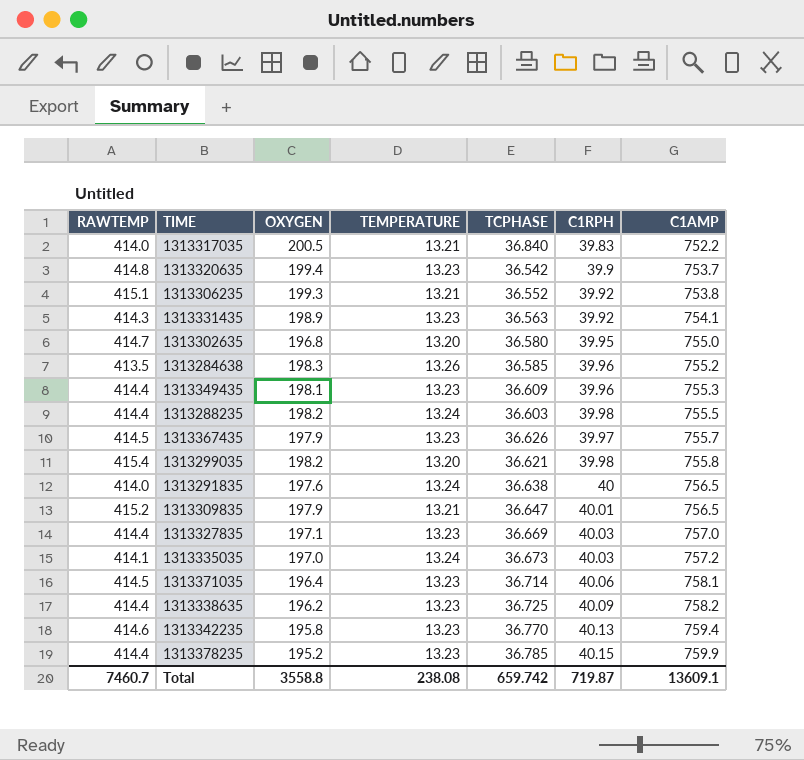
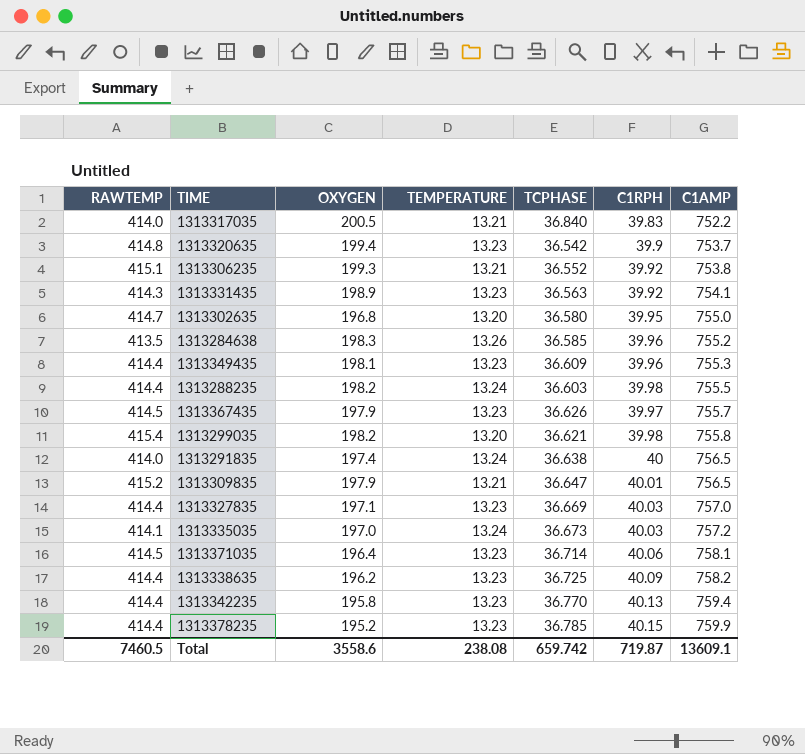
1313291835 | OXYGEN: 197.6 -> 197.4
1313342235 | RAWTEMP: 414.6 -> 414.4
Total | RAWTEMP: 7460.7 -> 7460.5
Total | OXYGEN: 3558.8 -> 3558.6

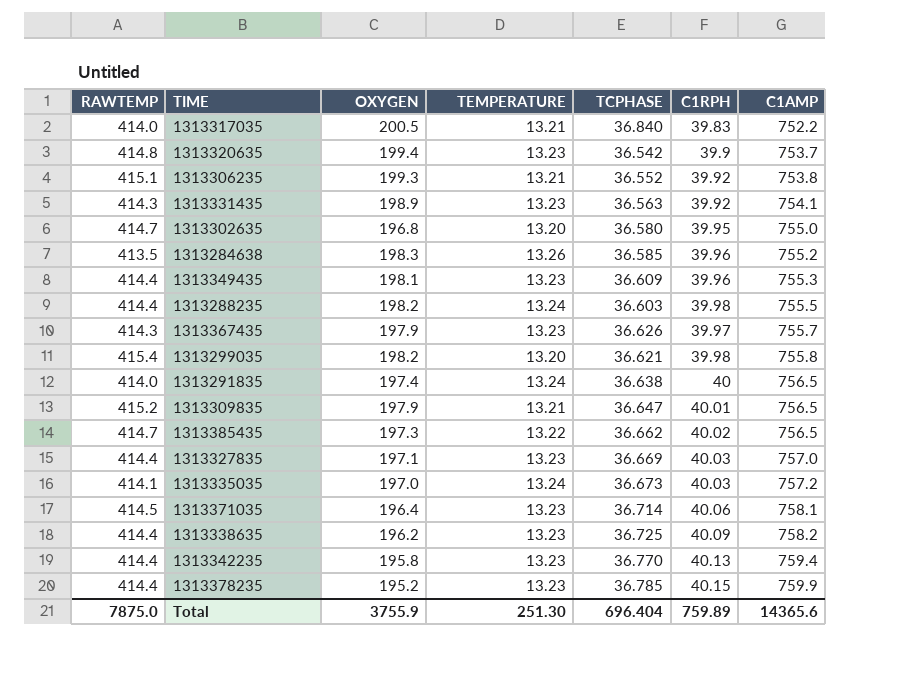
1313367435 | RAWTEMP: 414.5 -> 414.3
row 1313385435: none -> 414.7 | 197.3 | 13.22 | 36.662 | 40.02 | 756.5
Total | RAWTEMP: 7460.5 -> 7875.0
Total | OXYGEN: 3558.6 -> 3755.9
Total | TEMPERATURE: 238.08 -> 251.30
Total | TCPHASE: 659.742 -> 696.404
Total | C1RPH: 719.87 -> 759.89
Total | C1AMP: 13609.1 -> 14365.6

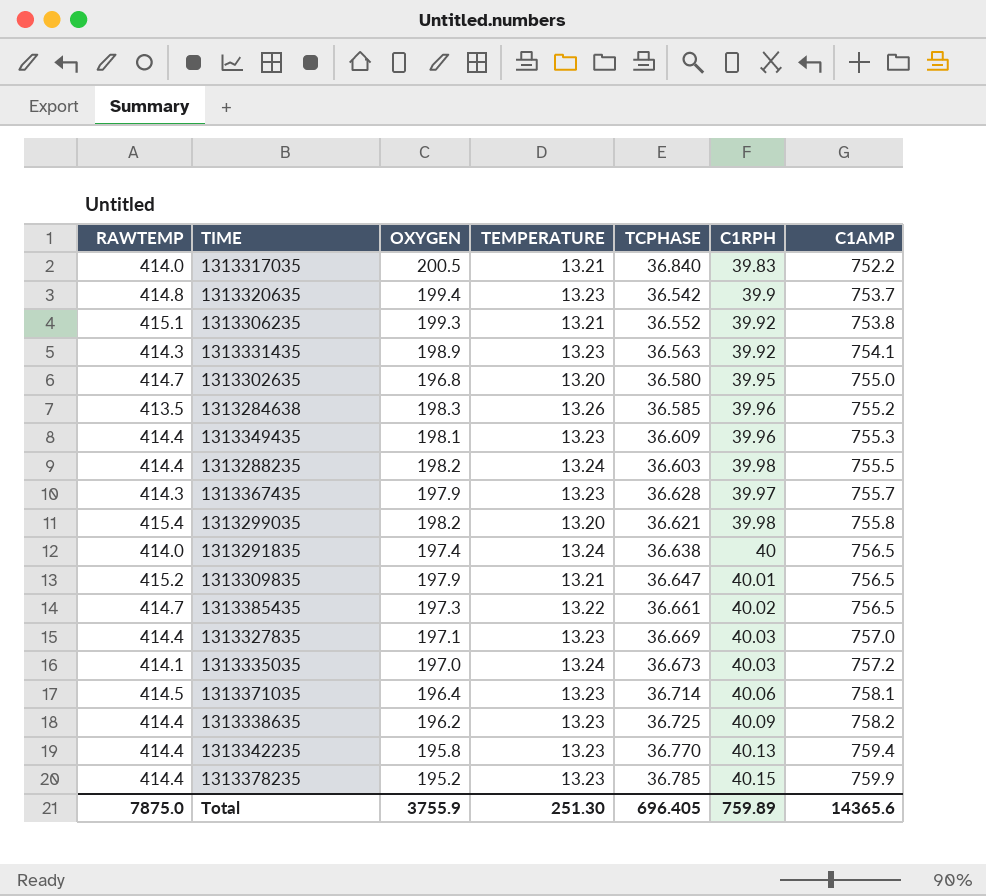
1313367435 | TCPHASE: 36.626 -> 36.628
1313385435 | TCPHASE: 36.662 -> 36.661
Total | TCPHASE: 696.404 -> 696.405

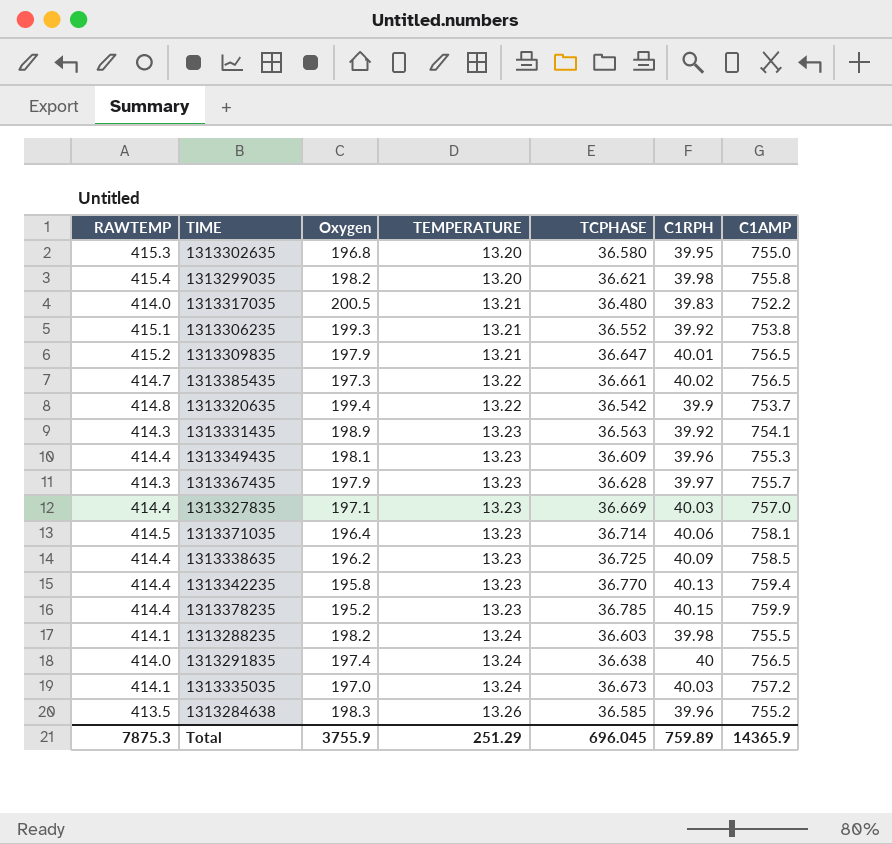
row order: C1AMP ascending -> TEMPERATURE ascending
column name: OXYGEN -> Oxygen
1313302635 | RAWTEMP: 414.7 -> 415.3
1313317035 | TCPHASE: 36.840 -> 36.480
1313320635 | TEMPERATURE: 13.23 -> 13.22
1313338635 | C1AMP: 758.2 -> 758.5
1313288235 | RAWTEMP: 414.4 -> 414.1
Total | RAWTEMP: 7875.0 -> 7875.3
Total | TEMPERATURE: 251.30 -> 251.29
Total | TCPHASE: 696.405 -> 696.045
Total | C1AMP: 14365.6 -> 14365.9

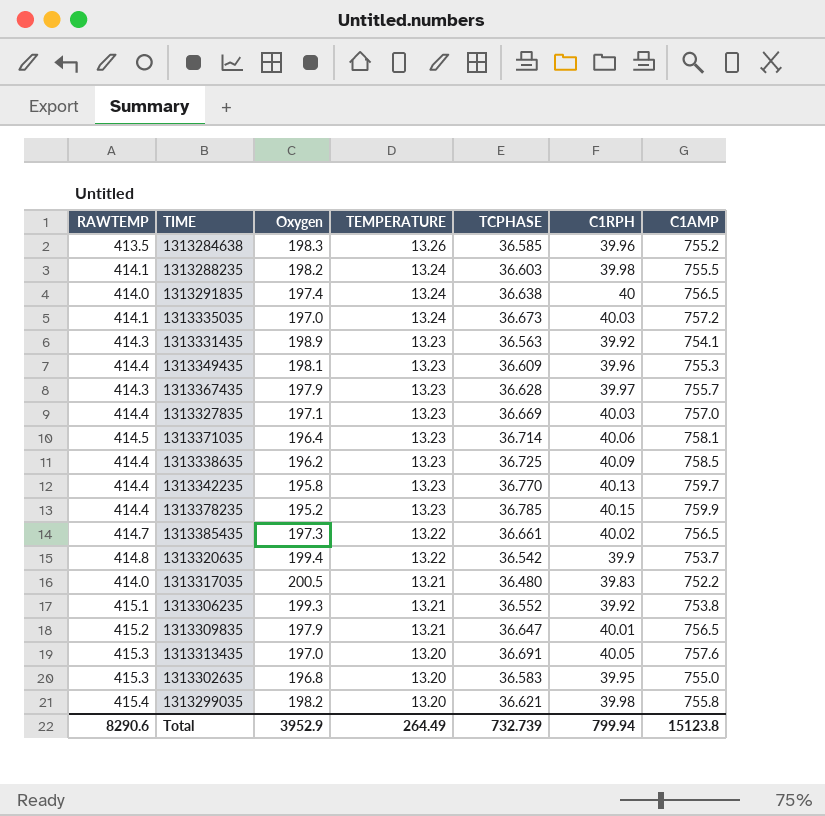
row order: TEMPERATURE ascending -> TEMPERATURE descending
1313342235 | C1AMP: 759.4 -> 759.7
row 1313313435: none -> 415.3 | 197.0 | 13.20 | 36.691 | 40.05 | 757.6
1313302635 | TCPHASE: 36.580 -> 36.583
Total | RAWTEMP: 7875.3 -> 8290.6
Total | Oxygen: 3755.9 -> 3952.9
Total | TEMPERATURE: 251.29 -> 264.49
Total | TCPHASE: 696.045 -> 732.739
Total | C1RPH: 759.89 -> 799.94
Total | C1AMP: 14365.9 -> 15123.8

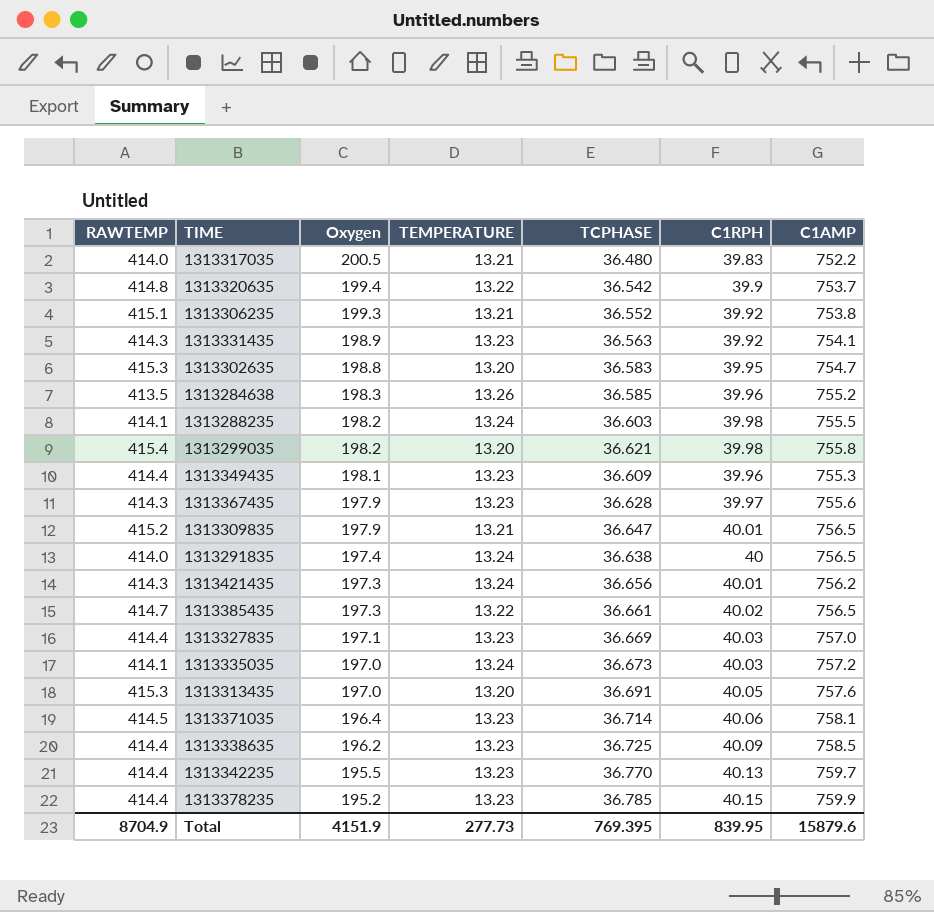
row order: TEMPERATURE descending -> Oxygen descending
1313302635 | Oxygen: 196.8 -> 198.8
1313302635 | C1AMP: 755.0 -> 754.7
1313367435 | C1AMP: 755.7 -> 755.6
row 1313421435: none -> 414.3 | 197.3 | 13.24 | 36.656 | 40.01 | 756.2
1313342235 | Oxygen: 195.8 -> 195.5
Total | RAWTEMP: 8290.6 -> 8704.9
Total | Oxygen: 3952.9 -> 4151.9
Total | TEMPERATURE: 264.49 -> 277.73
Total | TCPHASE: 732.739 -> 769.395
Total | C1RPH: 799.94 -> 839.95
Total | C1AMP: 15123.8 -> 15879.6

